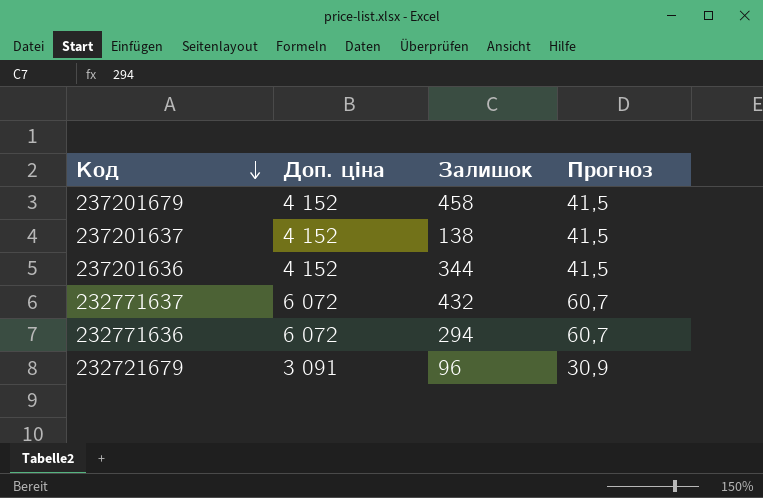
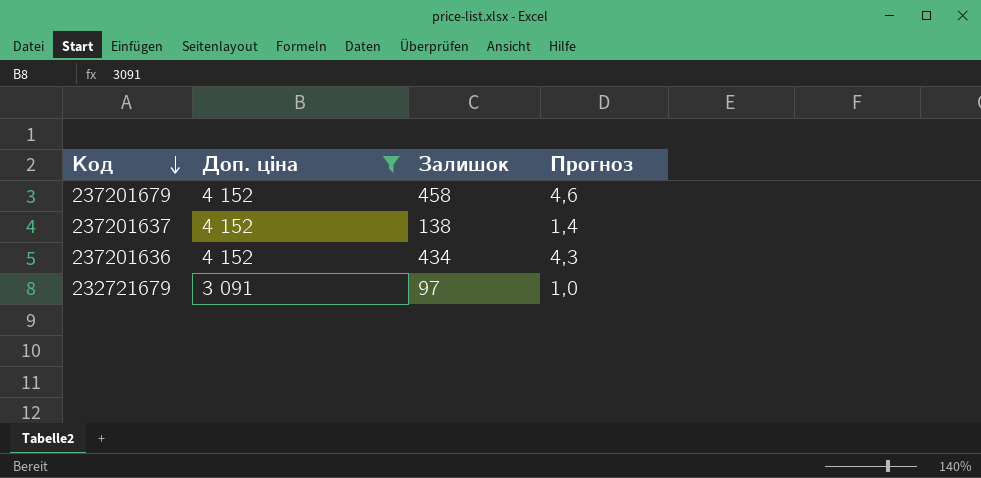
filter: none -> Доп. ціна != 6 072
column Прогноз | formula: [Доп. ціна] * 0,01 -> [Залишок] * 0,01
237201636 | Залишок: 344 -> 434
232721679 | Залишок: 96 -> 97

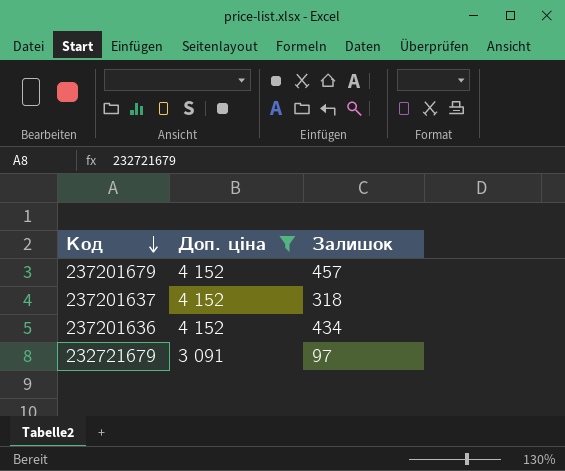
column Прогноз | formula: [Залишок] * 0,01 -> none
237201679 | Залишок: 458 -> 457
237201637 | Залишок: 138 -> 318

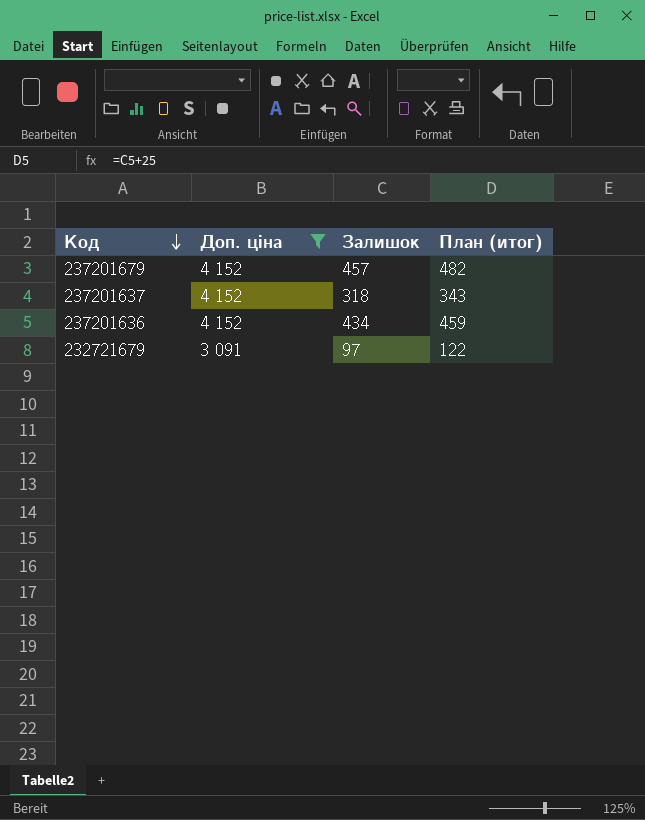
column План (итог) | formula: none -> [Залишок] + 25

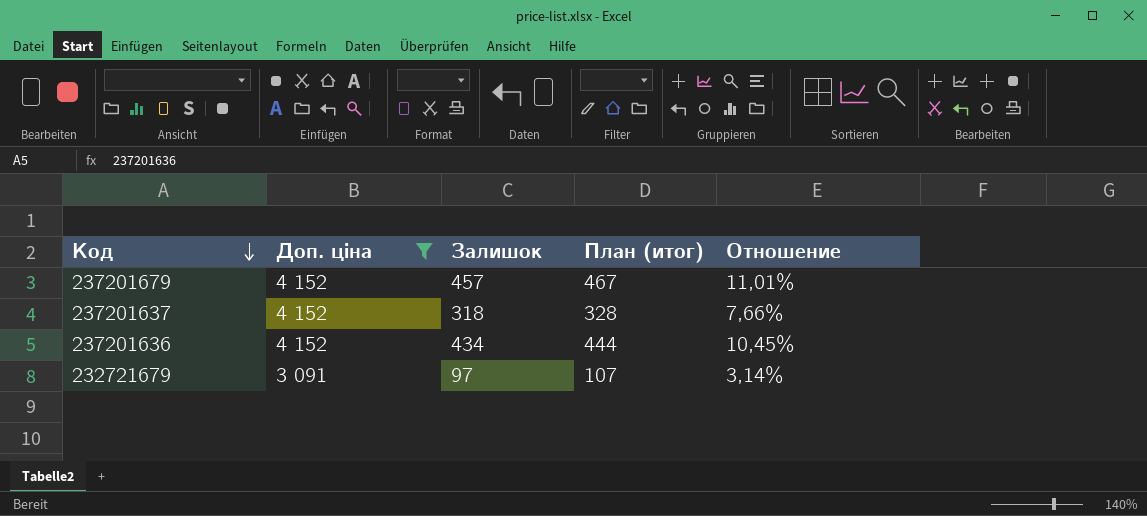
column План (итог) | formula: [Залишок] + 25 -> [Залишок] + 10
column Отношение | formula: none -> [Залишок] / [Доп. ціна]

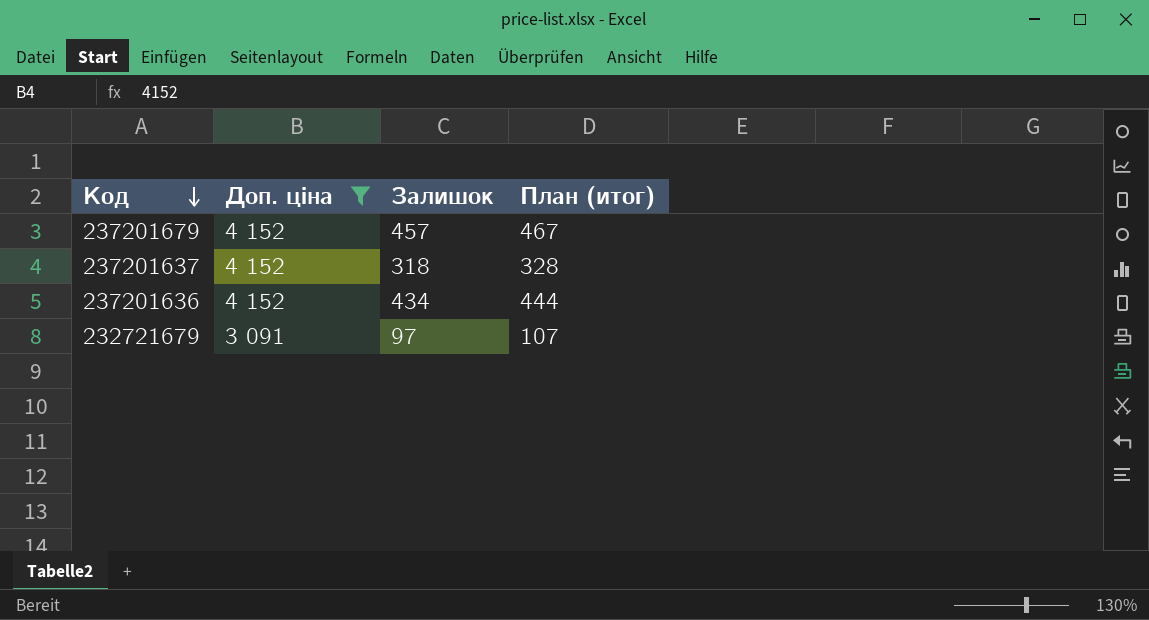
column Отношение | formula: [Залишок] / [Доп. ціна] -> none

